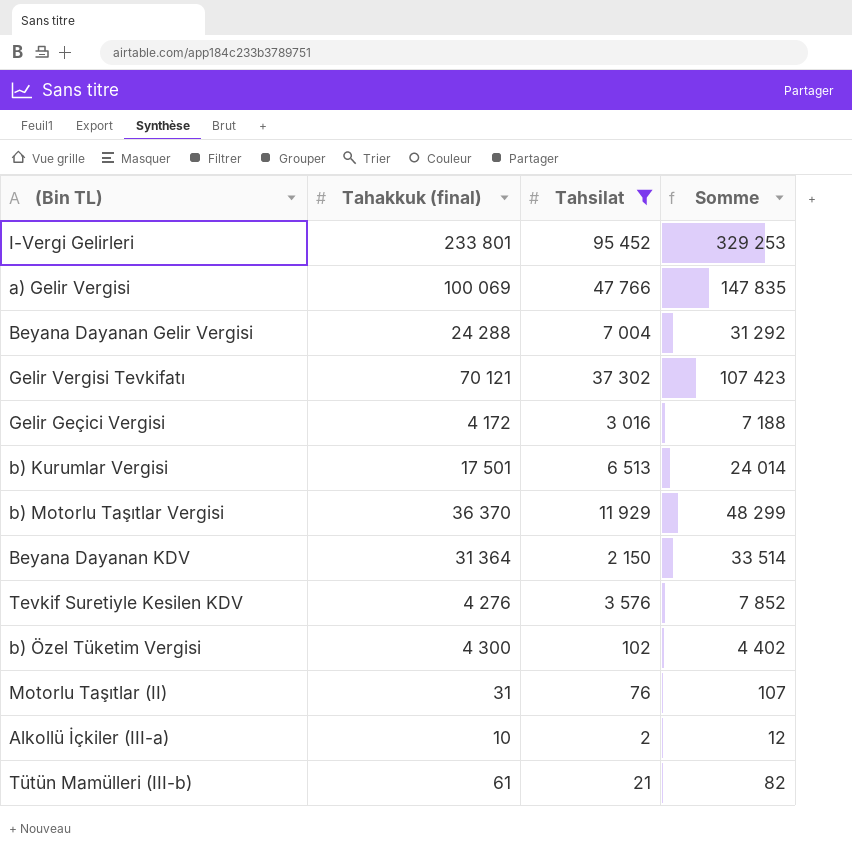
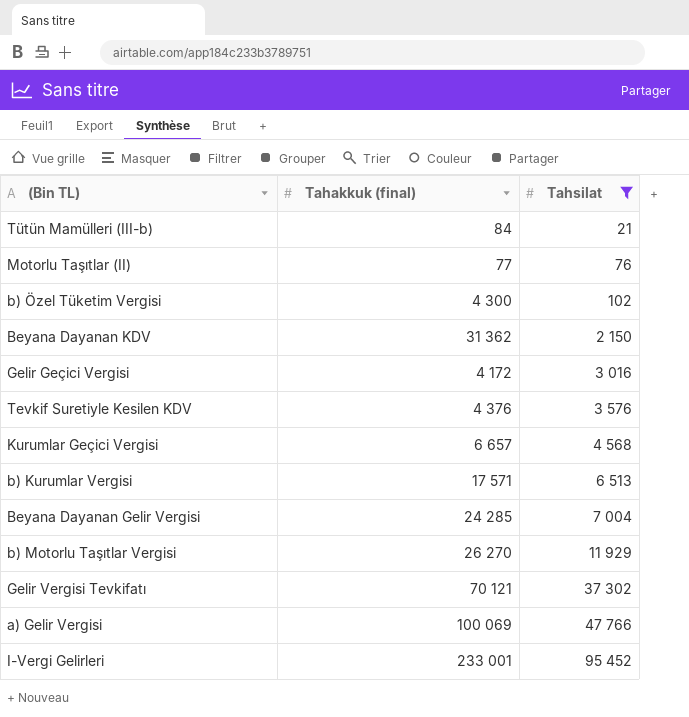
row order: none -> Tahsilat ascending
column Somme | formula: [Tahakkuk (final)] + [Tahsilat] -> none
row Alkollü İçkiler (III-a): 10 | 2 | 12 -> none
Tütün Mamülleri (III-b) | Tahakkuk (final): 61 -> 84
Motorlu Taşıtlar (II) | Tahakkuk (final): 31 -> 77
Beyana Dayanan KDV | Tahakkuk (final): 31 364 -> 31 362
Tevkif Suretiyle Kesilen KDV | Tahakkuk (final): 4 276 -> 4 376
row Kurumlar Geçici Vergisi: none -> 6 657 | 4 568
b) Kurumlar Vergisi | Tahakkuk (final): 17 501 -> 17 571
Beyana Dayanan Gelir Vergisi | Tahakkuk (final): 24 288 -> 24 285
b) Motorlu Taşıtlar Vergisi | Tahakkuk (final): 36 370 -> 26 270
I-Vergi Gelirleri | Tahakkuk (final): 233 801 -> 233 001

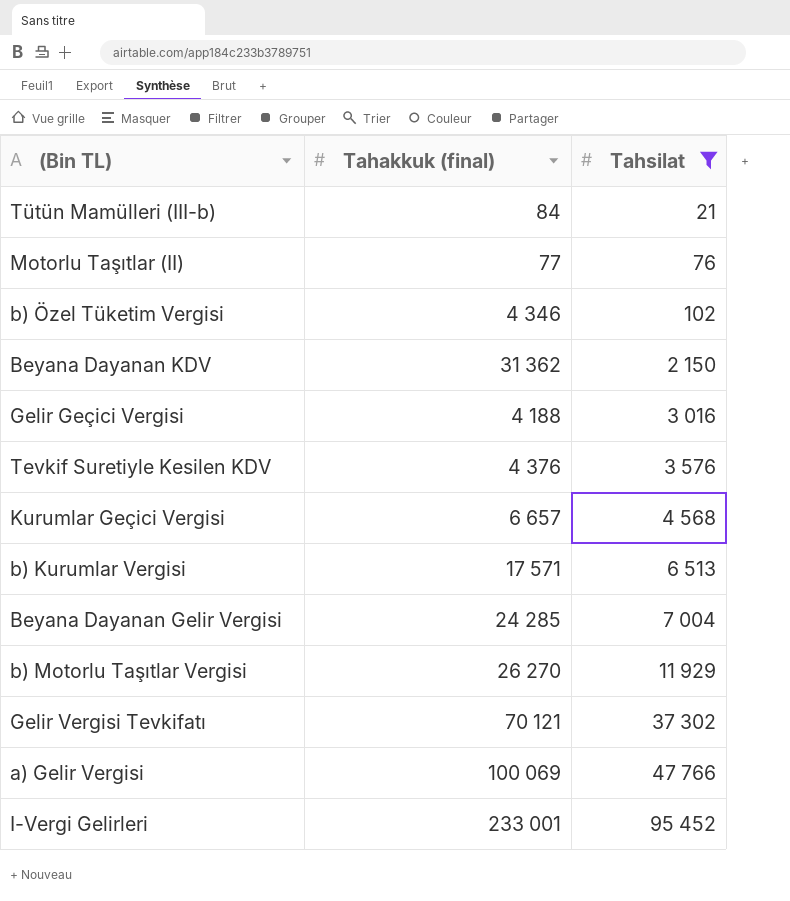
b) Özel Tüketim Vergisi | Tahakkuk (final): 4 300 -> 4 346
Gelir Geçici Vergisi | Tahakkuk (final): 4 172 -> 4 188

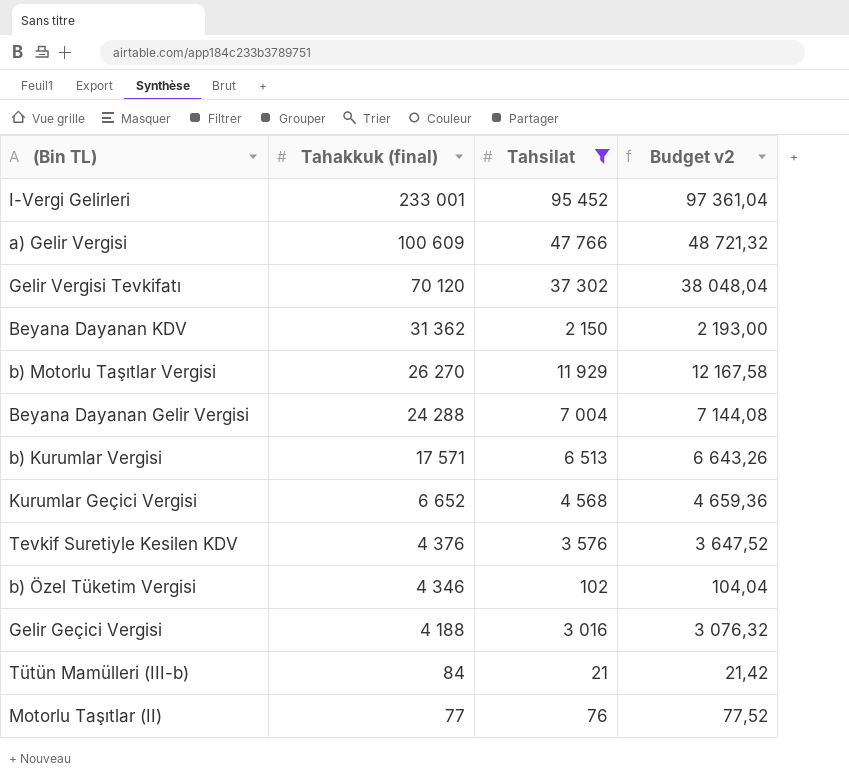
row order: Tahsilat ascending -> Tahakkuk (final) descending
column Budget v2 | formula: none -> [Tahsilat] * 1,02
a) Gelir Vergisi | Tahakkuk (final): 100 069 -> 100 609
Gelir Vergisi Tevkifatı | Tahakkuk (final): 70 121 -> 70 120
Beyana Dayanan Gelir Vergisi | Tahakkuk (final): 24 285 -> 24 288
Kurumlar Geçici Vergisi | Tahakkuk (final): 6 657 -> 6 652

